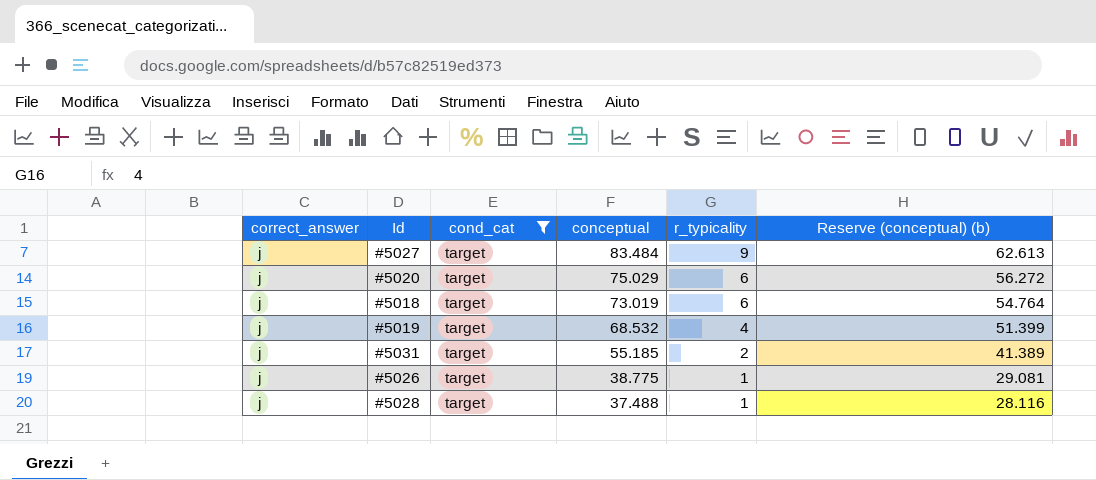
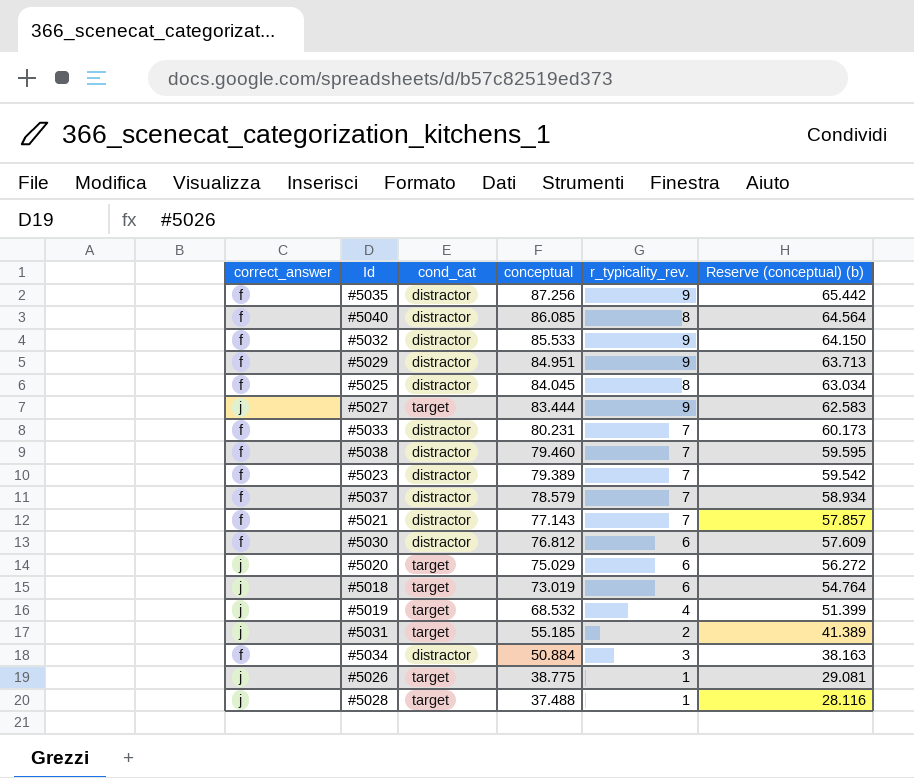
filter: cond_cat = target -> none
column name: r_typicality -> r_typicality_rev.
#5027 | conceptual: 83.484 -> 83.444
#5027 | Reserve (conceptual) (b): 62.613 -> 62.583

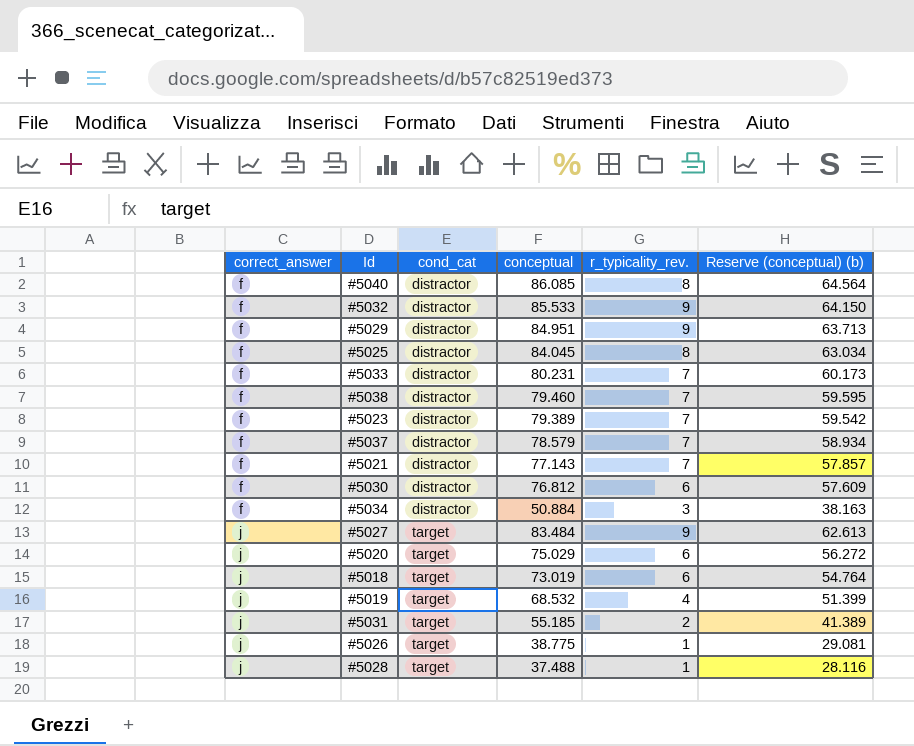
row order: conceptual descending -> correct_answer ascending
row #5035: f | distractor | 87.256 | 9 | 65.442 -> none
#5027 | conceptual: 83.444 -> 83.484
#5027 | Reserve (conceptual) (b): 62.583 -> 62.613

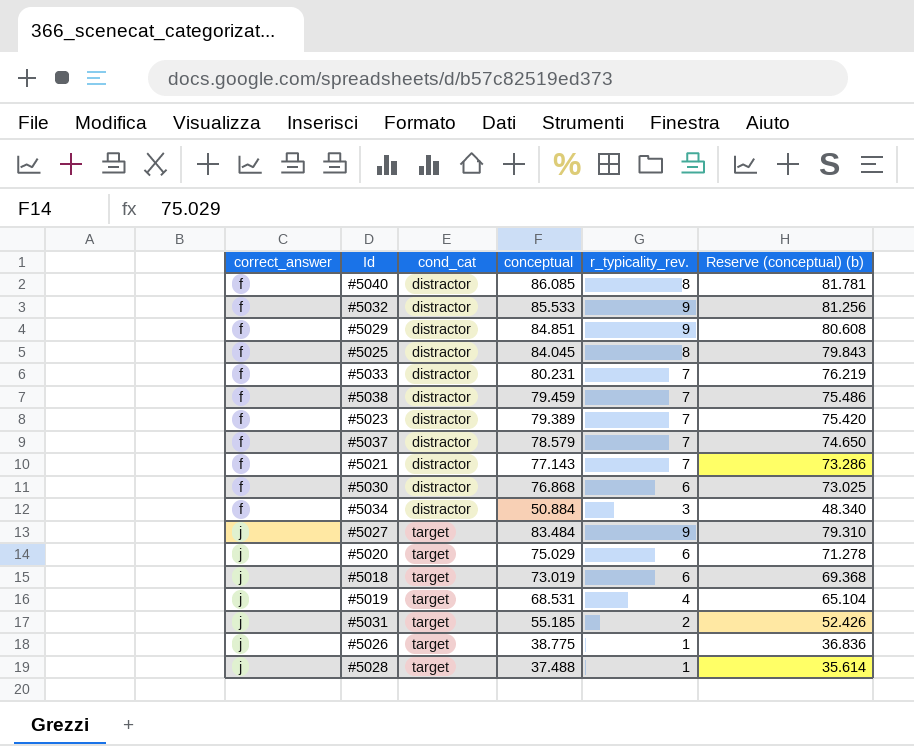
column Reserve (conceptual) (b) | formula: [conceptual] * 0.75 -> [conceptual] * 0.95
#5029 | conceptual: 84.951 -> 84.851
#5038 | conceptual: 79.460 -> 79.459
#5030 | conceptual: 76.812 -> 76.868
#5019 | conceptual: 68.532 -> 68.531

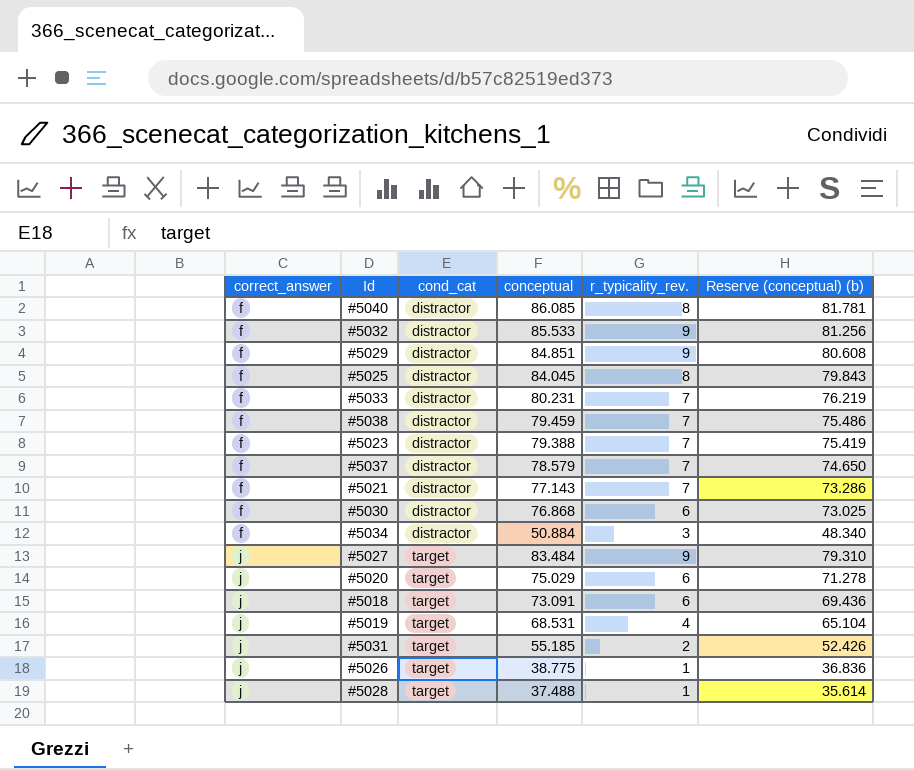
#5023 | conceptual: 79.389 -> 79.388
#5023 | Reserve (conceptual) (b): 75.420 -> 75.419
#5018 | conceptual: 73.019 -> 73.091
#5018 | Reserve (conceptual) (b): 69.368 -> 69.436

